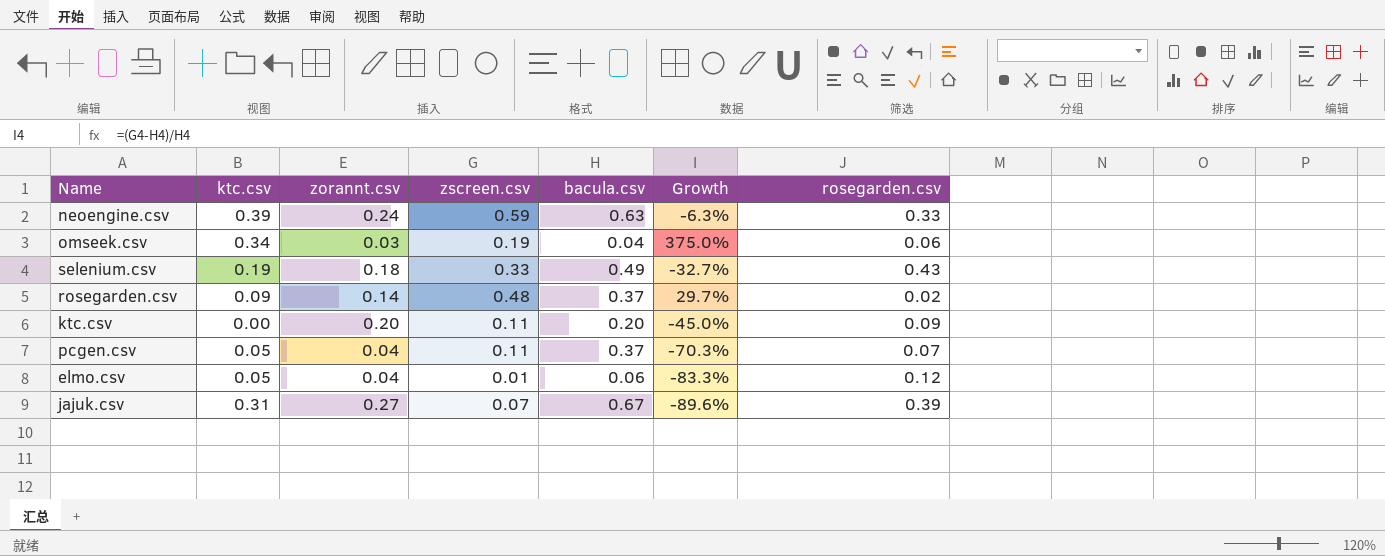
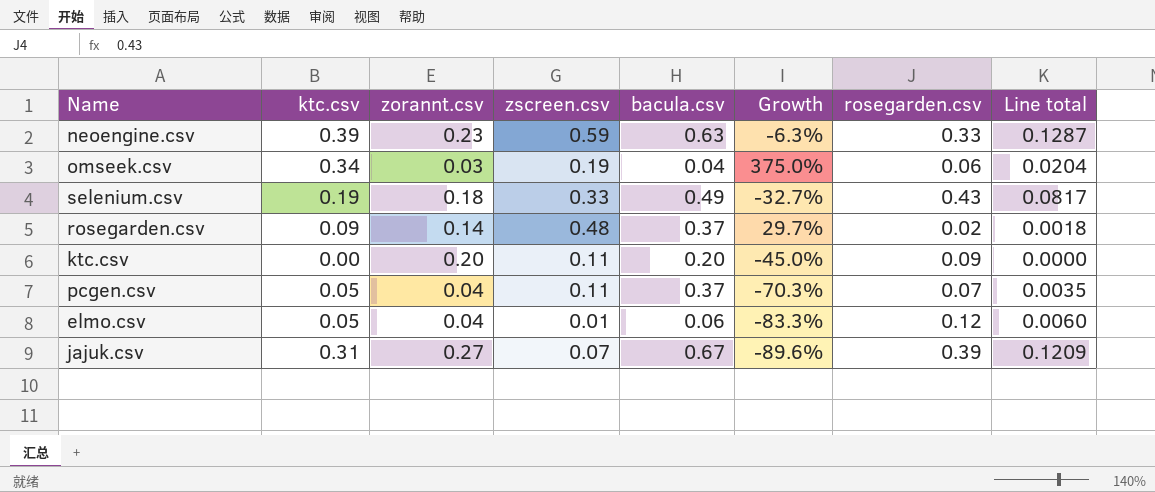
column Line total | formula: none -> [ktc.csv] * [rosegarden.csv]
neoengine.csv | zorannt.csv: 0.24 -> 0.23

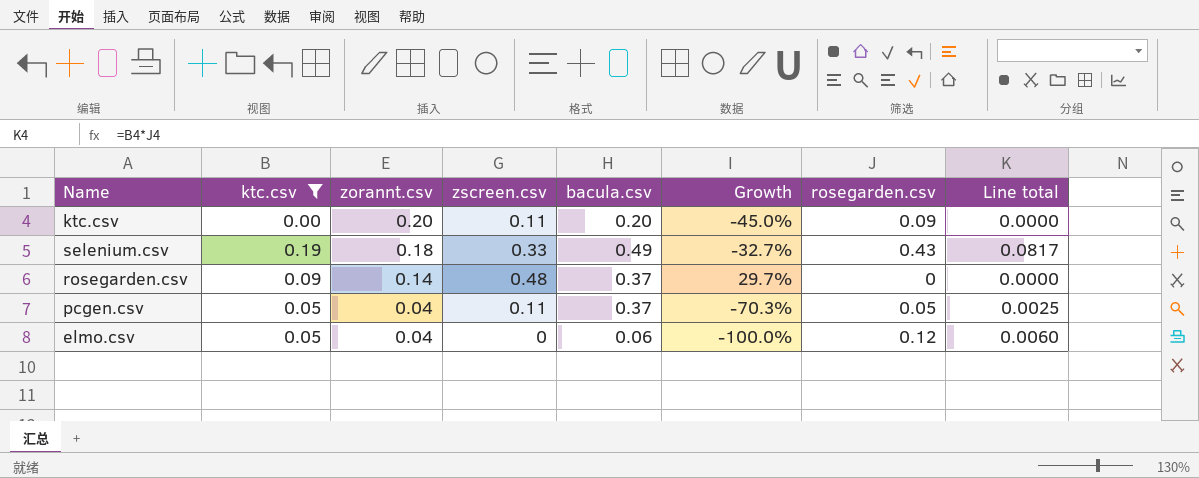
filter: none -> ktc.csv <= 0.19
row order: none -> zorannt.csv descending
rosegarden.csv | rosegarden.csv: 0.02 -> 0
rosegarden.csv | Line total: 0.0018 -> 0.0000
pcgen.csv | rosegarden.csv: 0.07 -> 0.05
pcgen.csv | Line total: 0.0035 -> 0.0025
elmo.csv | zscreen.csv: 0.01 -> 0
elmo.csv | Growth: -83.3% -> -100.0%

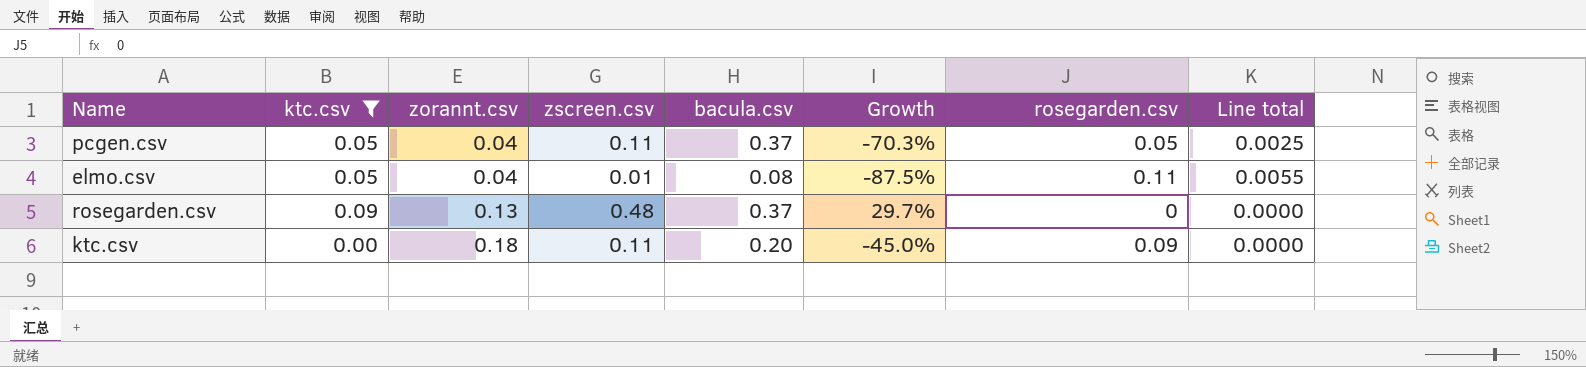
row order: zorannt.csv descending -> zorannt.csv ascending
row selenium.csv: 0.19 | 0.18 | 0.33 | 0.49 | -32.7% | 0.43 | 0.0817 -> none
elmo.csv | zscreen.csv: 0 -> 0.01
elmo.csv | bacula.csv: 0.06 -> 0.08
elmo.csv | Growth: -100.0% -> -87.5%
elmo.csv | rosegarden.csv: 0.12 -> 0.11
elmo.csv | Line total: 0.0060 -> 0.0055
rosegarden.csv | zorannt.csv: 0.14 -> 0.13
ktc.csv | zorannt.csv: 0.20 -> 0.18

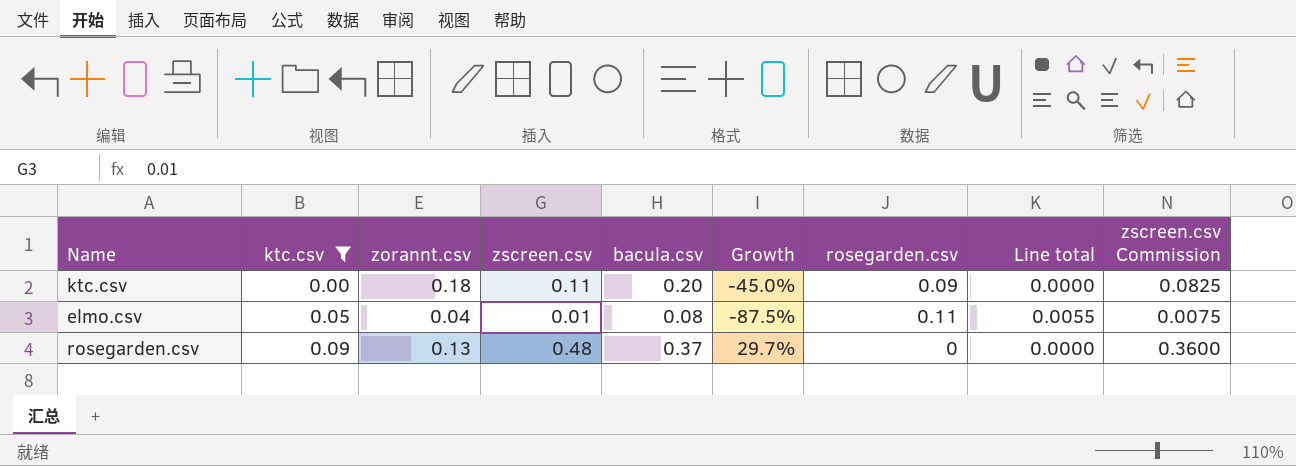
row order: zorannt.csv ascending -> ktc.csv ascending
column zscreen.csv Commission | formula: none -> [zscreen.csv] * 0.75
row pcgen.csv: 0.05 | 0.04 | 0.11 | 0.37 | -70.3% | 0.05 | 0.0025 -> none

